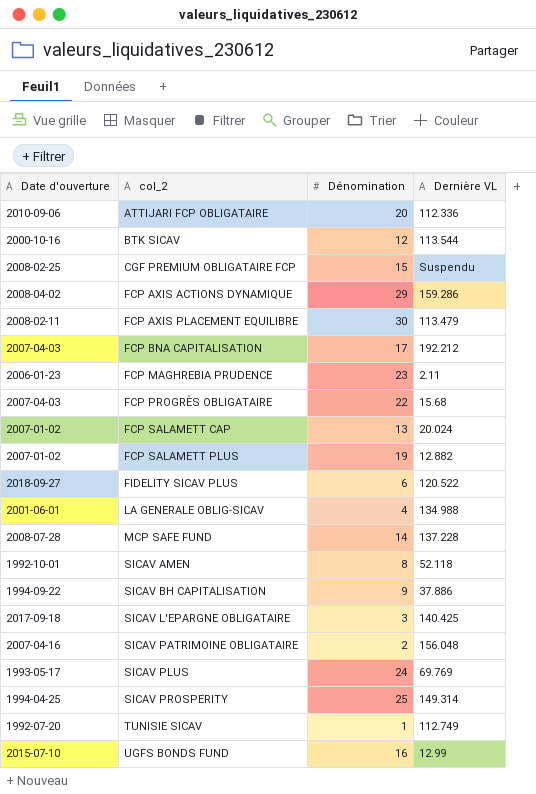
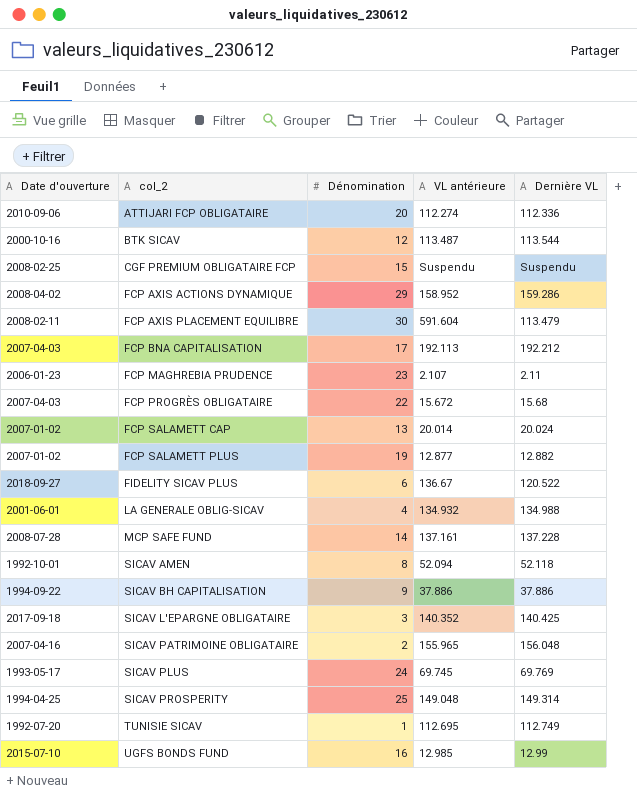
column VL antérieure | position: none -> 4

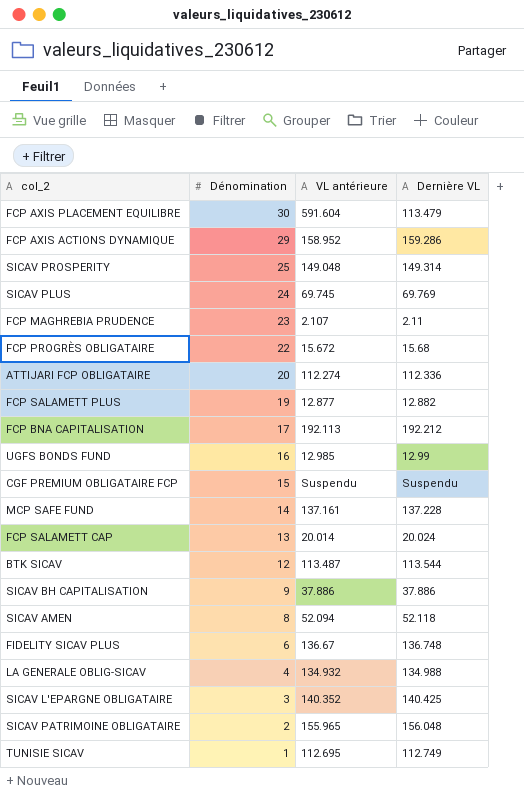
row order: col_2 ascending -> Dénomination descending
column Date d'ouverture | position: 1 -> none
FIDELITY SICAV PLUS | Dernière VL: 120.522 -> 136.748

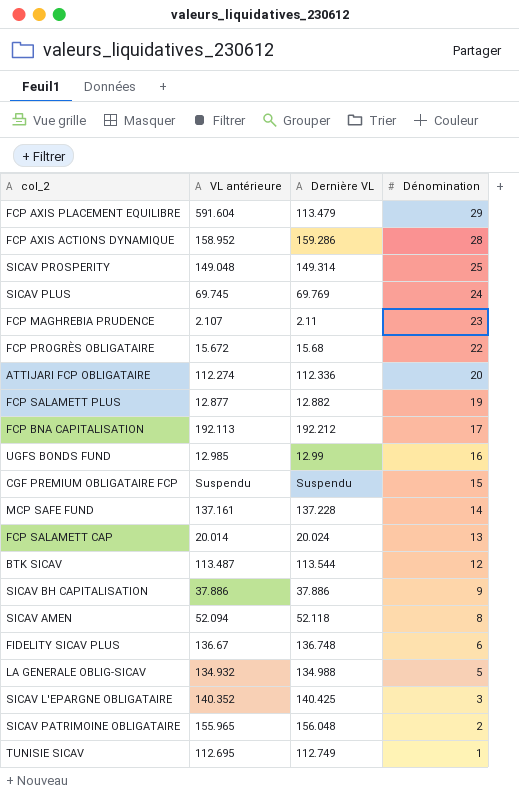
column Dénomination | position: 2 -> 4
FCP AXIS PLACEMENT EQUILIBRE | Dénomination: 30 -> 29
FCP AXIS ACTIONS DYNAMIQUE | Dénomination: 29 -> 28
LA GENERALE OBLIG-SICAV | Dénomination: 4 -> 5

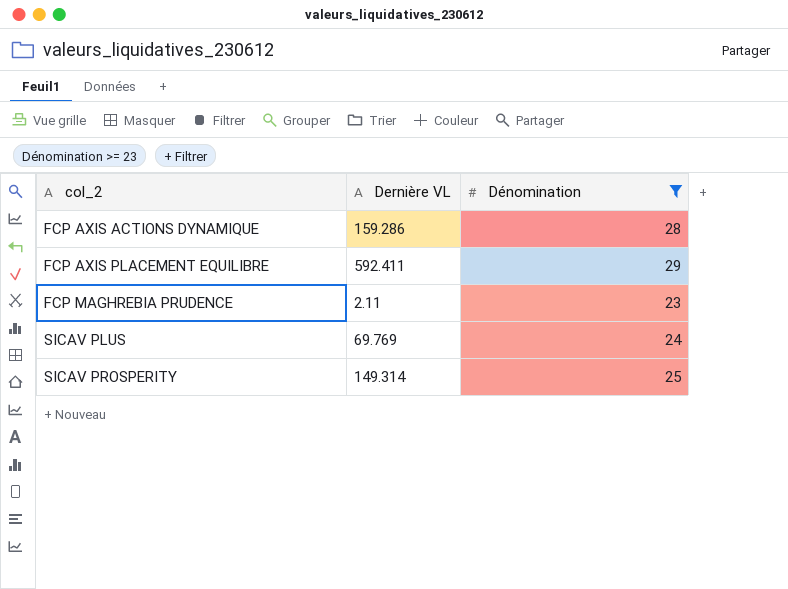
filter: none -> Dénomination >= 23
row order: Dénomination descending -> col_2 ascending
column VL antérieure | position: 2 -> none
FCP AXIS PLACEMENT EQUILIBRE | Dernière VL: 113.479 -> 592.411

